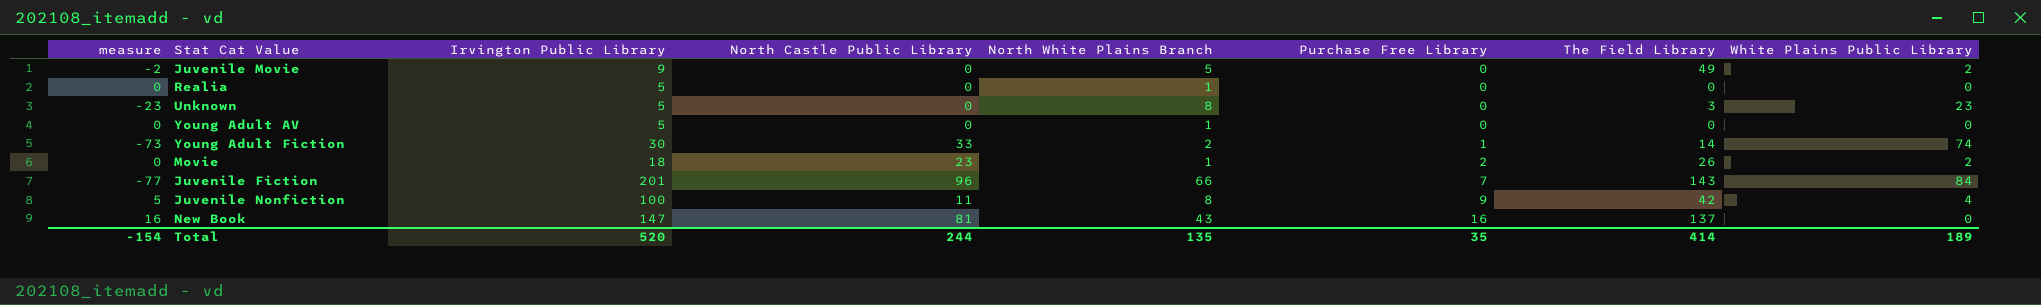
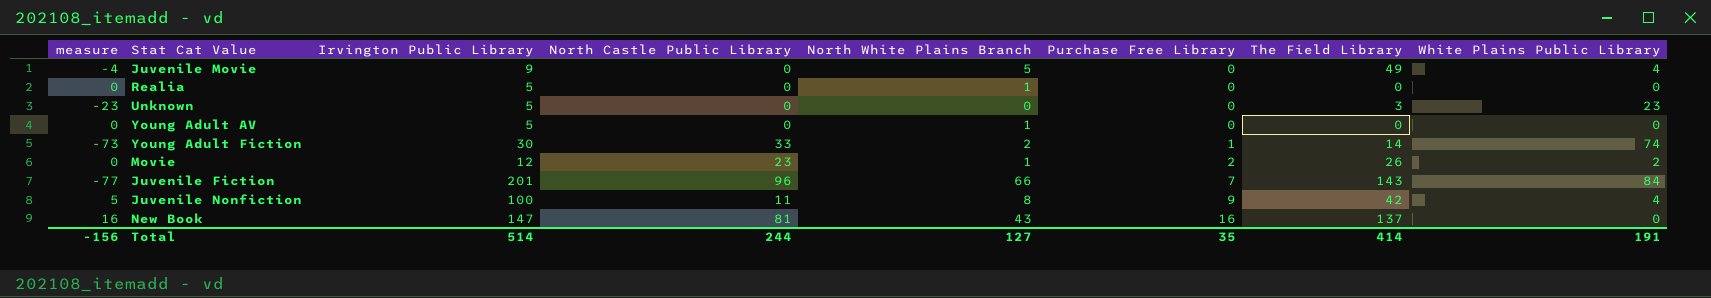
Juvenile Movie | measure: -2 -> -4
Juvenile Movie | White Plains Public Library: 2 -> 4
Unknown | North White Plains Branch: 8 -> 0
Movie | Irvington Public Library: 18 -> 12
Total | measure: -154 -> -156
Total | Irvington Public Library: 520 -> 514
Total | North White Plains Branch: 135 -> 127
Total | White Plains Public Library: 189 -> 191

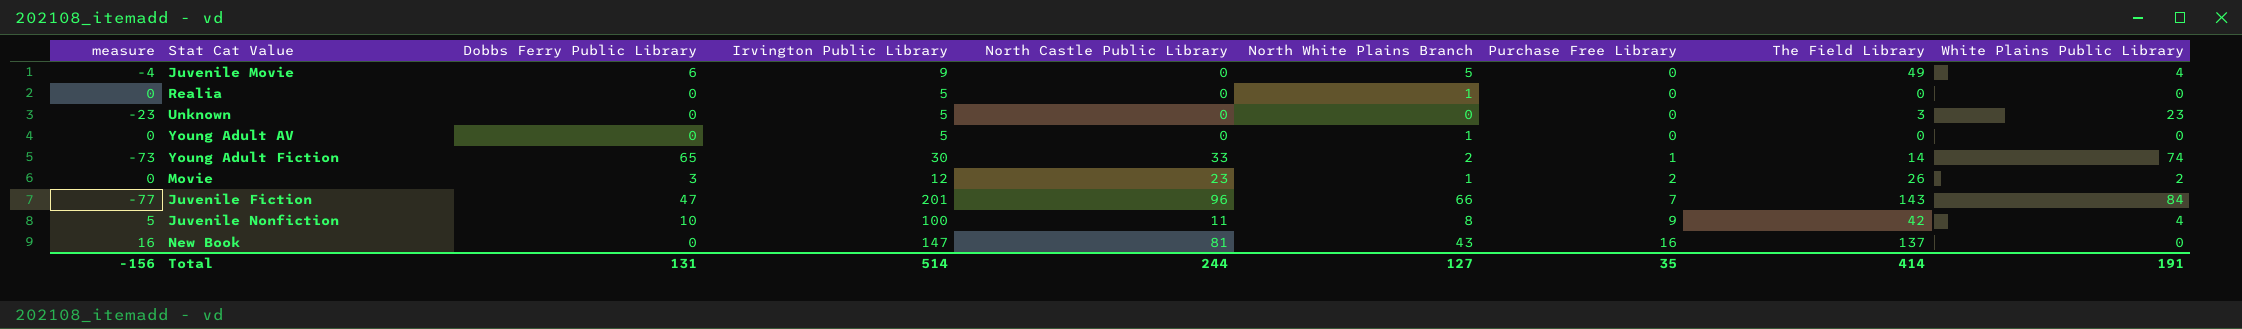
column Dobbs Ferry Public Library | position: none -> 3

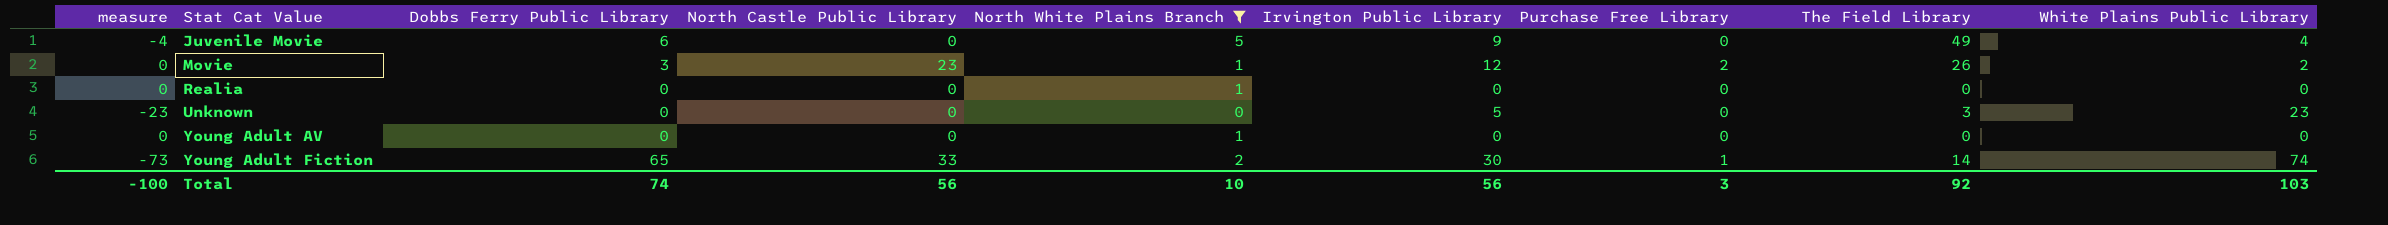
filter: none -> North White Plains Branch <= 5
row order: Purchase Free Library ascending -> Stat Cat Value ascending
column Irvington Public Library | position: 4 -> 6
Realia | Irvington Public Library: 5 -> 0
Young Adult AV | Irvington Public Library: 5 -> 0
Total | measure: -156 -> -100
Total | Dobbs Ferry Public Library: 131 -> 74
Total | North Castle Public Library: 244 -> 56
Total | North White Plains Branch: 127 -> 10
Total | Irvington Public Library: 514 -> 56
Total | Purchase Free Library: 35 -> 3
Total | The Field Library: 414 -> 92
Total | White Plains Public Library: 191 -> 103

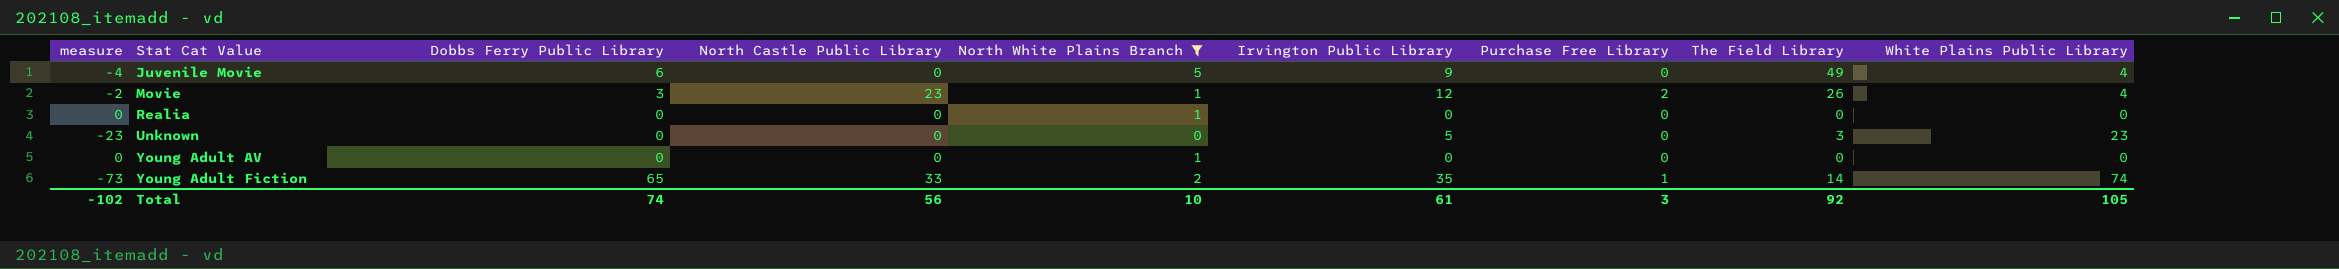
Movie | measure: 0 -> -2
Movie | White Plains Public Library: 2 -> 4
Young Adult Fiction | Irvington Public Library: 30 -> 35
Total | measure: -100 -> -102
Total | Irvington Public Library: 56 -> 61
Total | White Plains Public Library: 103 -> 105

